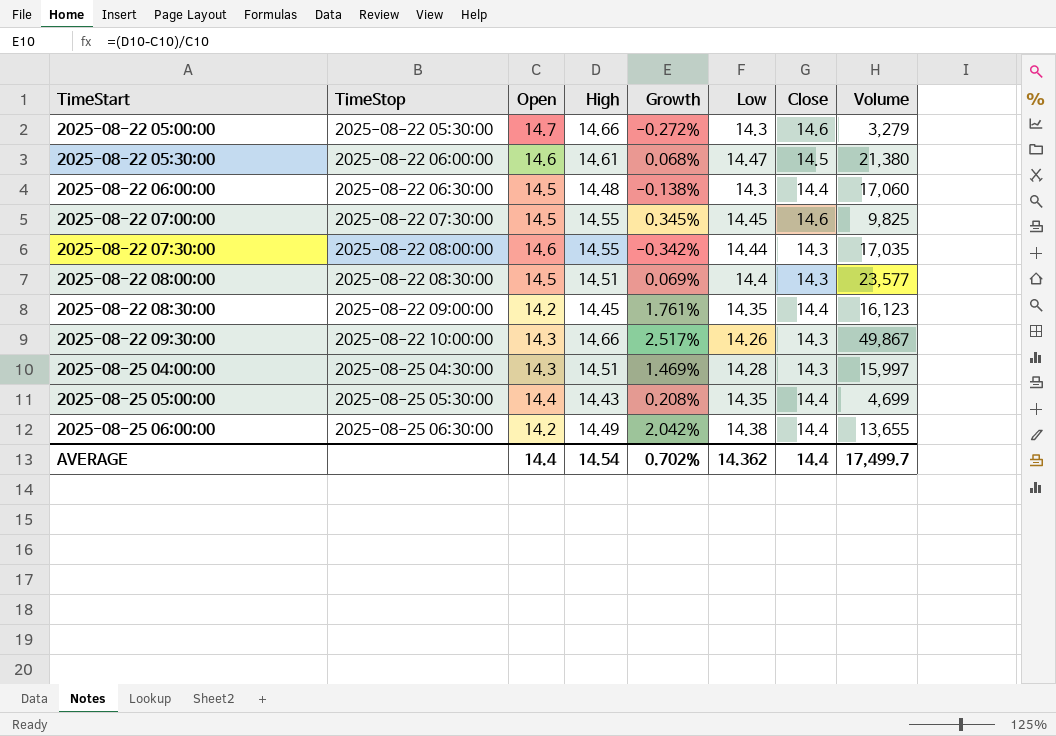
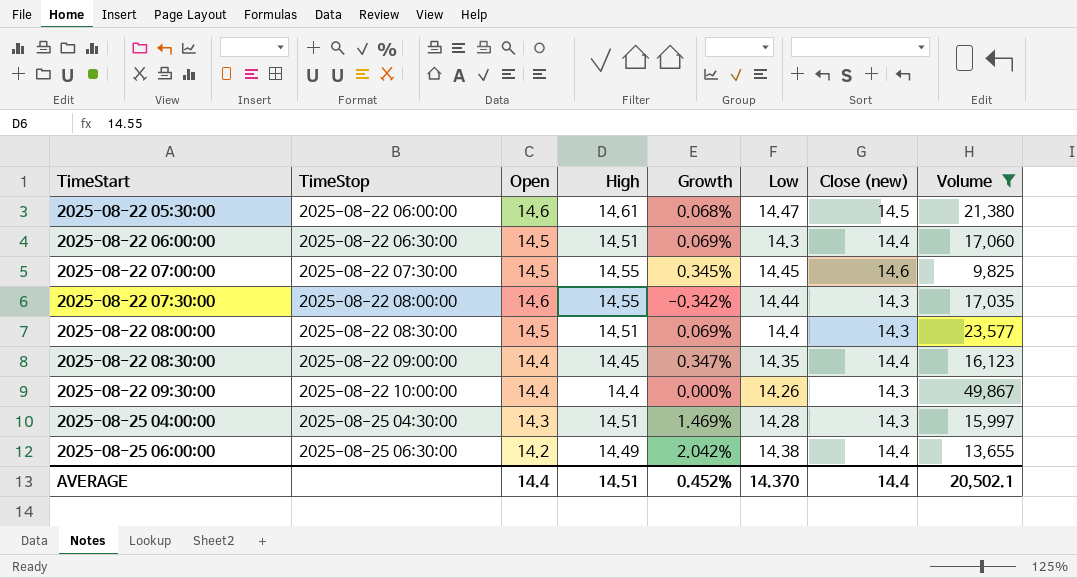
filter: none -> Volume >= 9,825
column name: Close -> Close (new)
2025-08-22 06:00:00 | High: 14.48 -> 14.51
2025-08-22 06:00:00 | Growth: -0.138% -> 0.069%
2025-08-22 08:30:00 | Open: 14.2 -> 14.4
2025-08-22 08:30:00 | Growth: 1.761% -> 0.347%
2025-08-22 09:30:00 | Open: 14.3 -> 14.4
2025-08-22 09:30:00 | High: 14.66 -> 14.4
2025-08-22 09:30:00 | Growth: 2.517% -> 0.000%
AVERAGE | High: 14.54 -> 14.51
AVERAGE | Growth: 0.702% -> 0.452%
AVERAGE | Low: 14.362 -> 14.370
AVERAGE | Volume: 17,499.7 -> 20,502.1

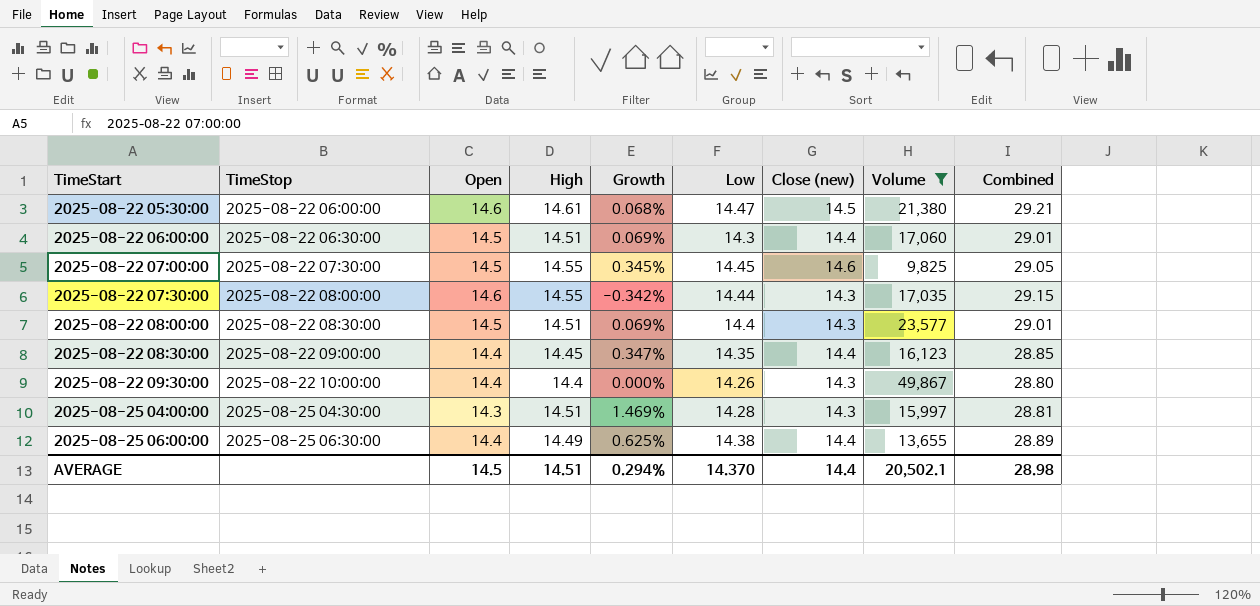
column Combined | formula: none -> [Open] + [High]
2025-08-25 06:00:00 | Open: 14.2 -> 14.4
2025-08-25 06:00:00 | Growth: 2.042% -> 0.625%
AVERAGE | Open: 14.4 -> 14.5
AVERAGE | Growth: 0.452% -> 0.294%

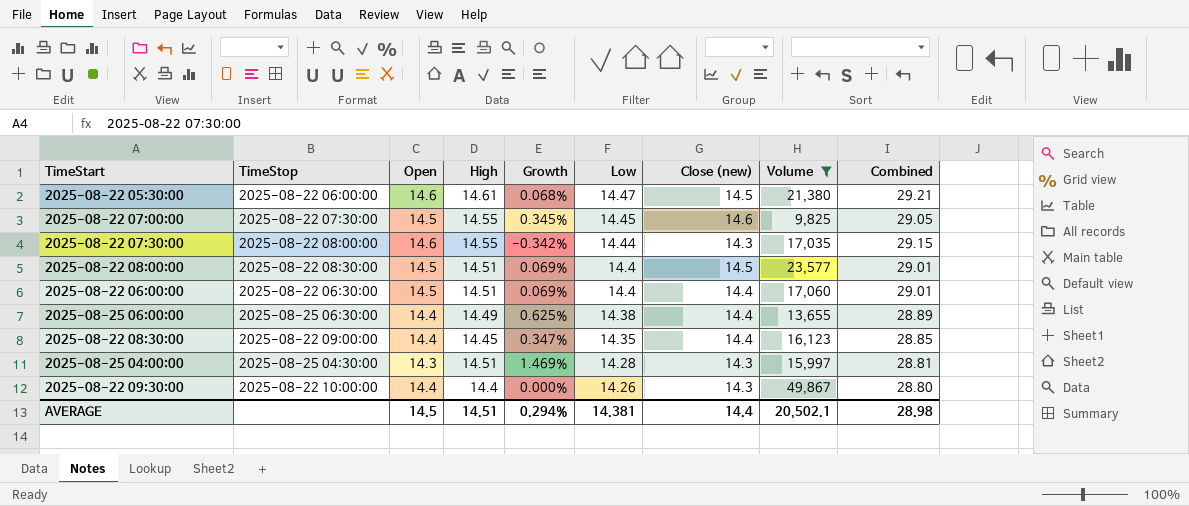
row order: TimeStart ascending -> Low descending
2025-08-22 08:00:00 | Close (new): 14.3 -> 14.5
2025-08-22 06:00:00 | Low: 14.3 -> 14.4
AVERAGE | Low: 14.370 -> 14.381

